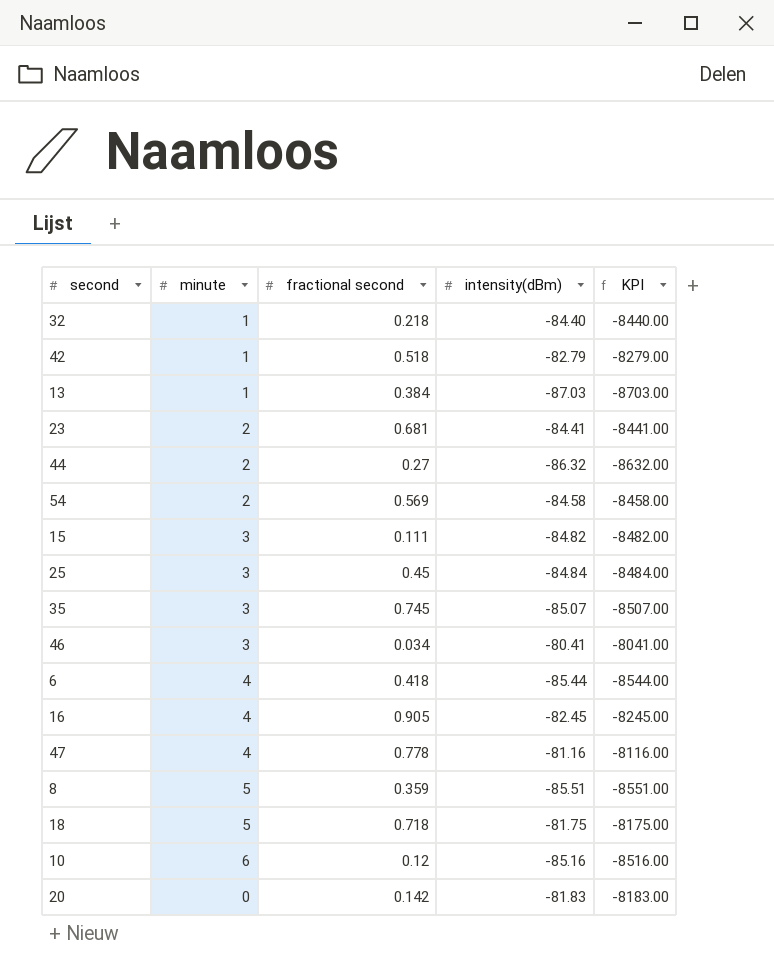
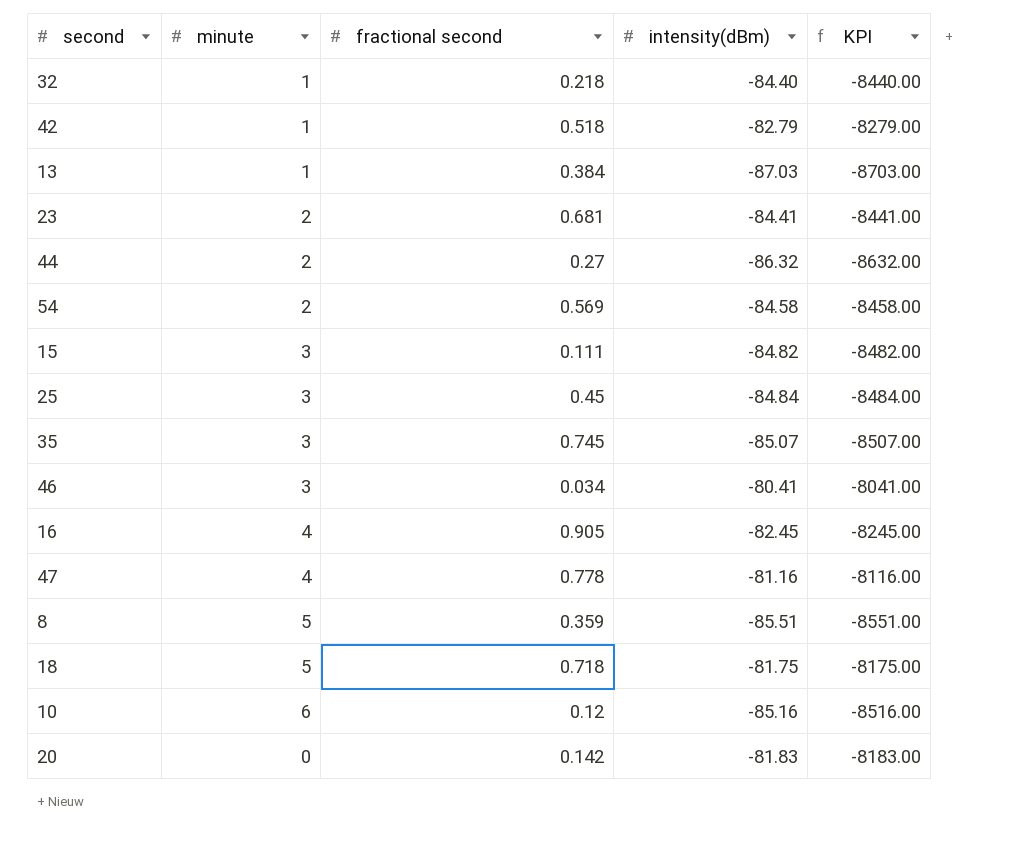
row 6: 4 | 0.418 | -85.44 | -8544.00 -> none

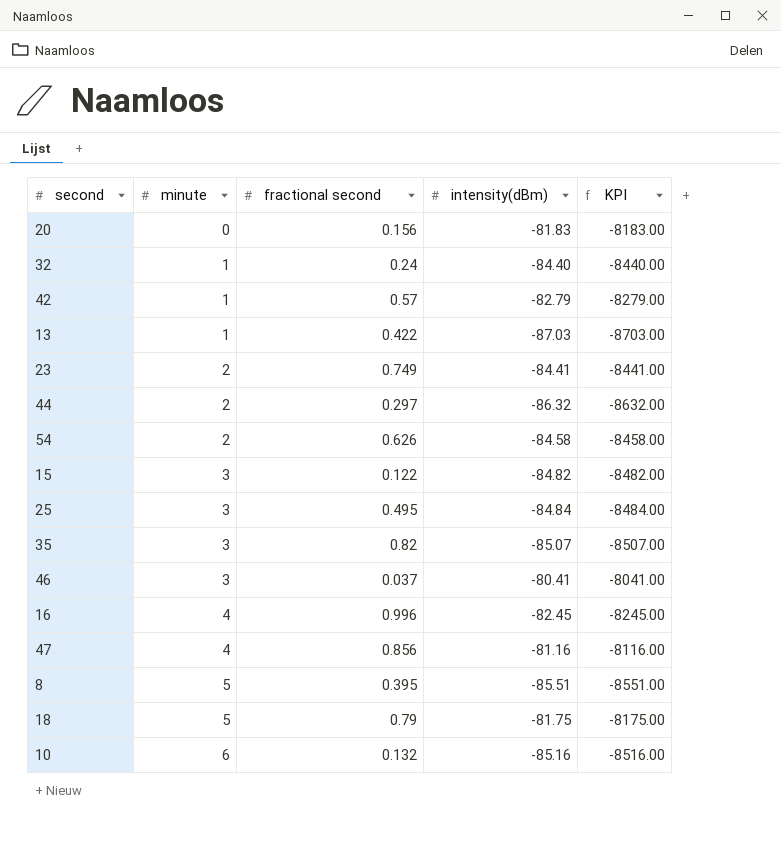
row order: none -> minute ascending
20 | fractional second: 0.142 -> 0.156
32 | fractional second: 0.218 -> 0.24
42 | fractional second: 0.518 -> 0.57
13 | fractional second: 0.384 -> 0.422
23 | fractional second: 0.681 -> 0.749
44 | fractional second: 0.27 -> 0.297
54 | fractional second: 0.569 -> 0.626
15 | fractional second: 0.111 -> 0.122
25 | fractional second: 0.45 -> 0.495
35 | fractional second: 0.745 -> 0.82
46 | fractional second: 0.034 -> 0.037
16 | fractional second: 0.905 -> 0.996
47 | fractional second: 0.778 -> 0.856
8 | fractional second: 0.359 -> 0.395
18 | fractional second: 0.718 -> 0.79
10 | fractional second: 0.12 -> 0.132

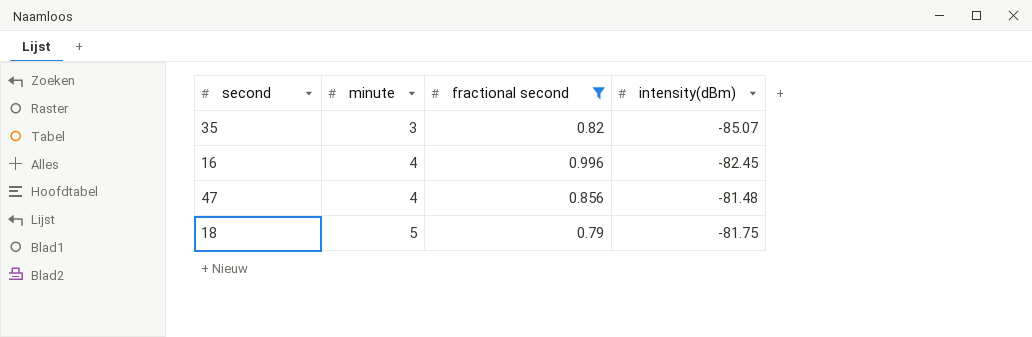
filter: none -> fractional second >= 0.79
column KPI | formula: [intensity(dBm)] * 100 -> none
47 | intensity(dBm): -81.16 -> -81.48

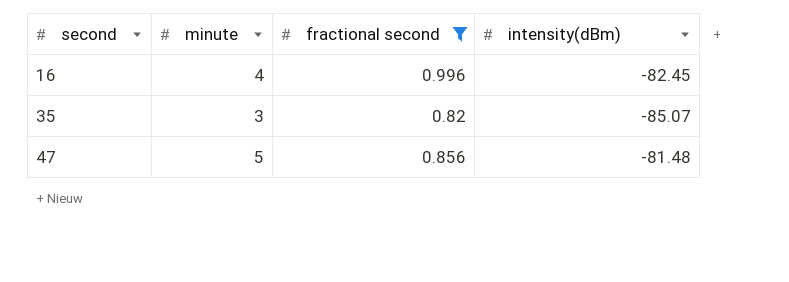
row order: minute ascending -> second ascending
row 18: 5 | 0.79 | -81.75 -> none
47 | minute: 4 -> 5

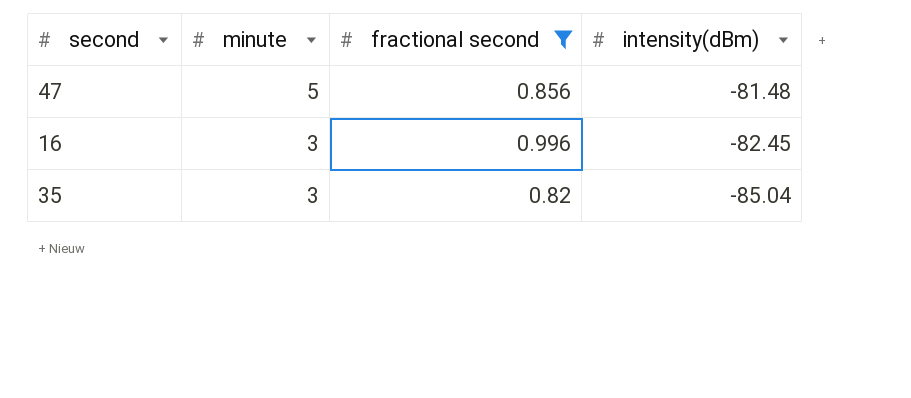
row order: second ascending -> minute descending
16 | minute: 4 -> 3
35 | intensity(dBm): -85.07 -> -85.04

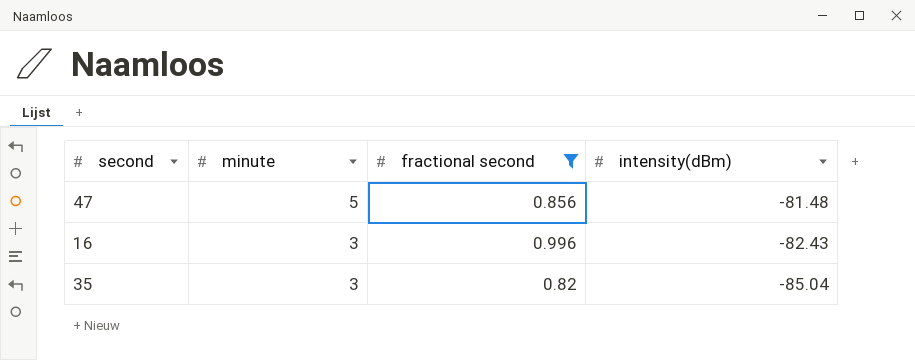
16 | intensity(dBm): -82.45 -> -82.43

